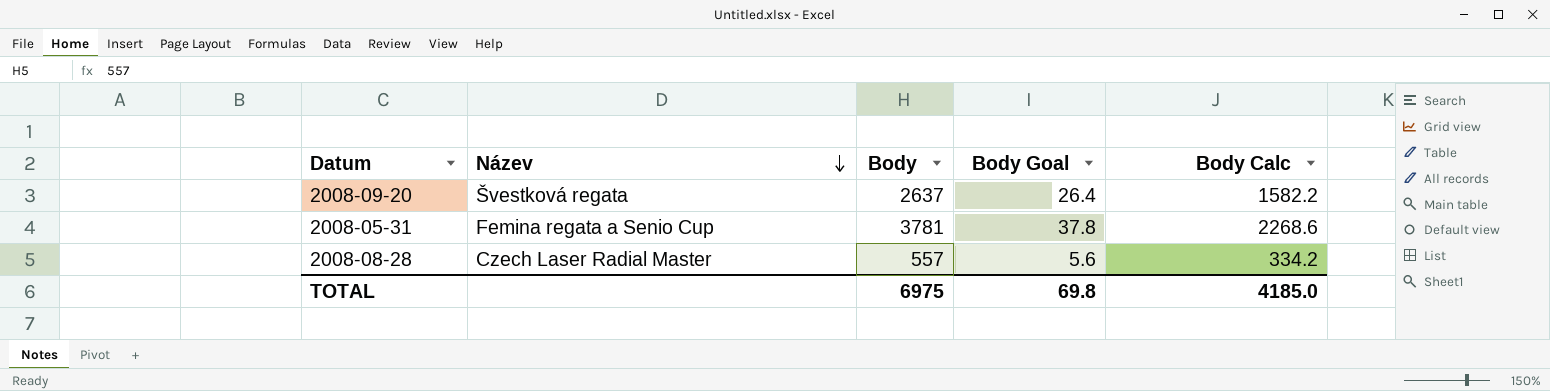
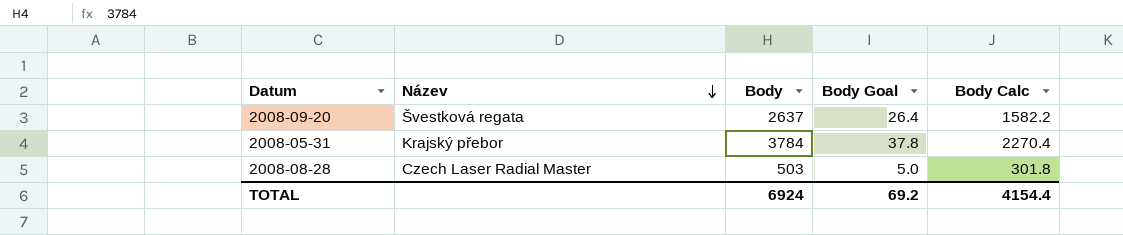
2008-05-31 | Název: Femina regata a Senio Cup -> Krajský přebor
2008-05-31 | Body: 3781 -> 3784
2008-05-31 | Body Calc: 2268.6 -> 2270.4
2008-08-28 | Body: 557 -> 503
2008-08-28 | Body Goal: 5.6 -> 5.0
2008-08-28 | Body Calc: 334.2 -> 301.8
TOTAL | Body: 6975 -> 6924
TOTAL | Body Goal: 69.8 -> 69.2
TOTAL | Body Calc: 4185.0 -> 4154.4

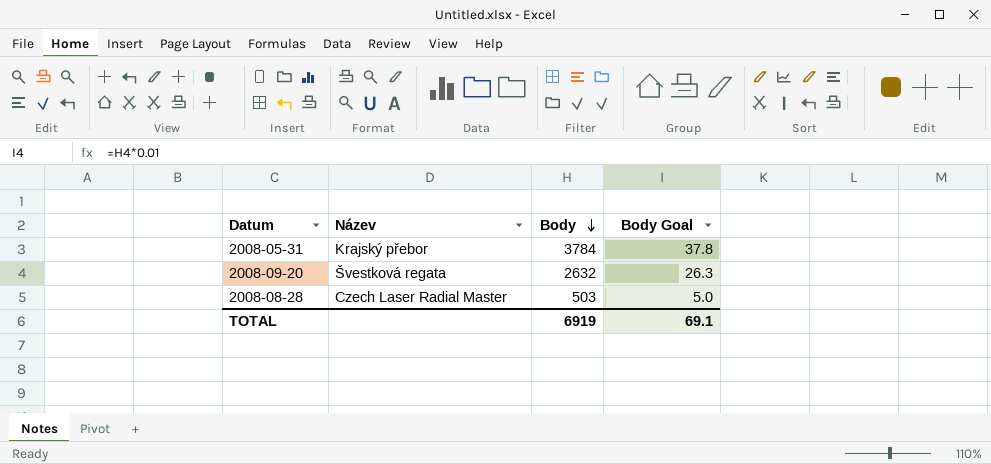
row order: Název descending -> Body descending
column Body Calc | formula: [Body] * 0.6 -> none
2008-09-20 | Body: 2637 -> 2632
2008-09-20 | Body Goal: 26.4 -> 26.3
TOTAL | Body: 6924 -> 6919
TOTAL | Body Goal: 69.2 -> 69.1

